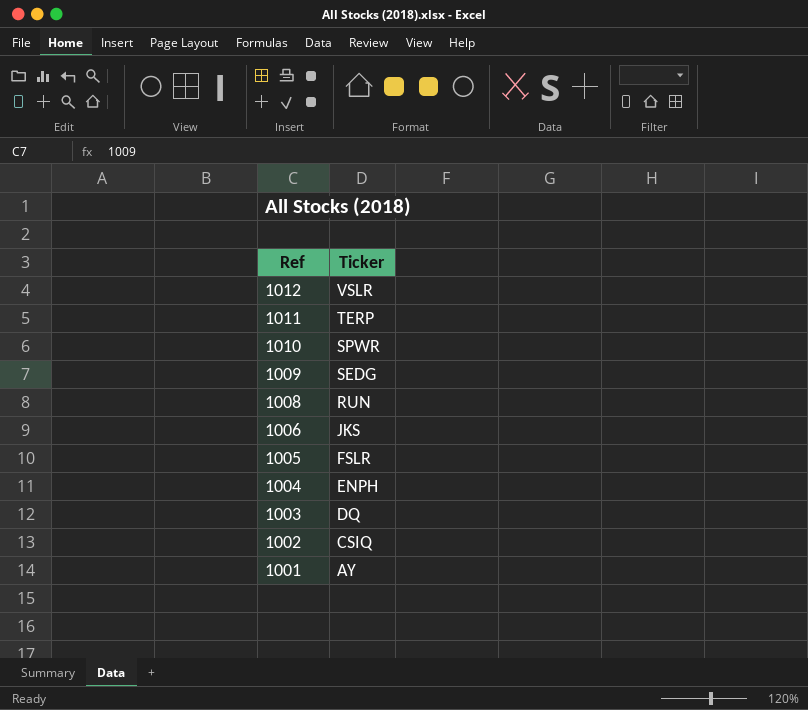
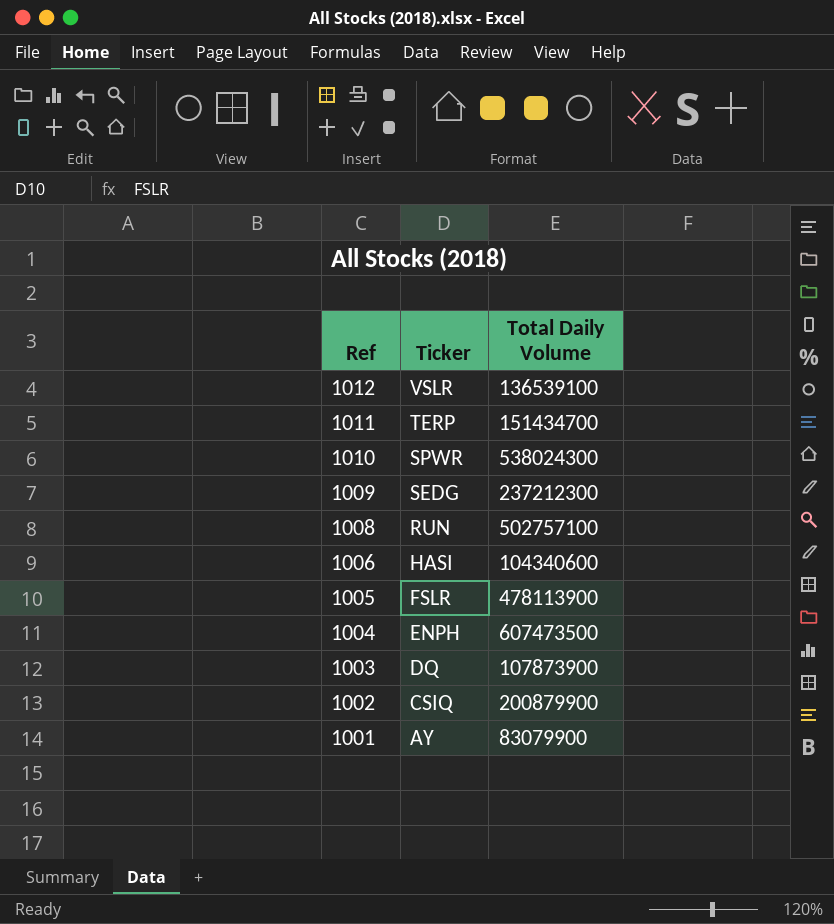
column Total Daily Volume | position: none -> 3
1006 | Ticker: JKS -> HASI

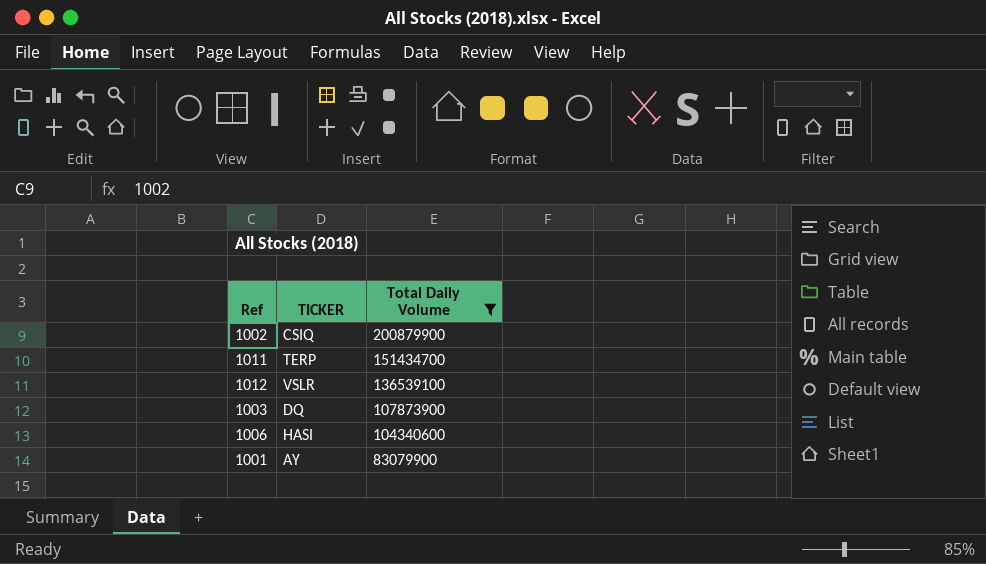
filter: none -> Total Daily Volume <= 200879900
row order: Ref descending -> Total Daily Volume descending
column name: Ticker -> TICKER

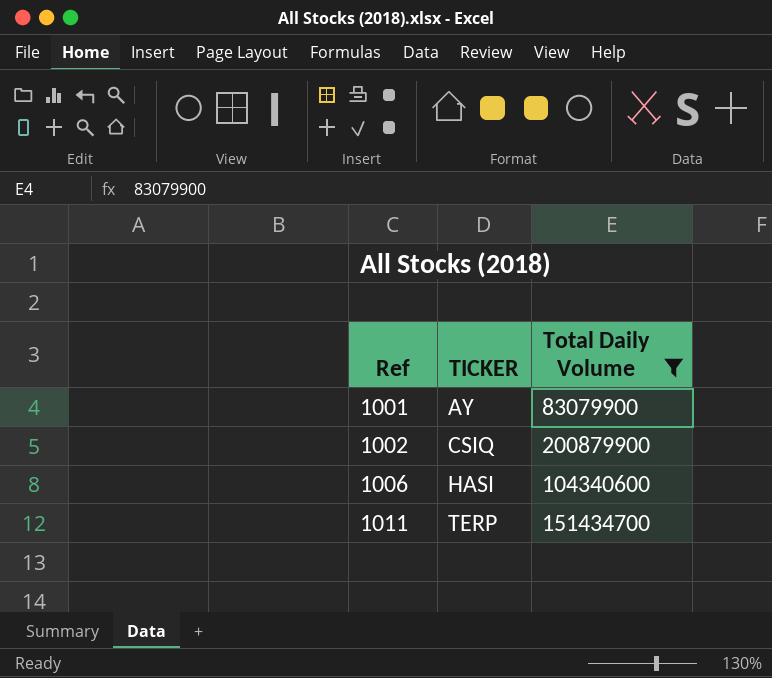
row order: Total Daily Volume descending -> Ref ascending
row 1012: VSLR | 136539100 -> none
row 1003: DQ | 107873900 -> none

